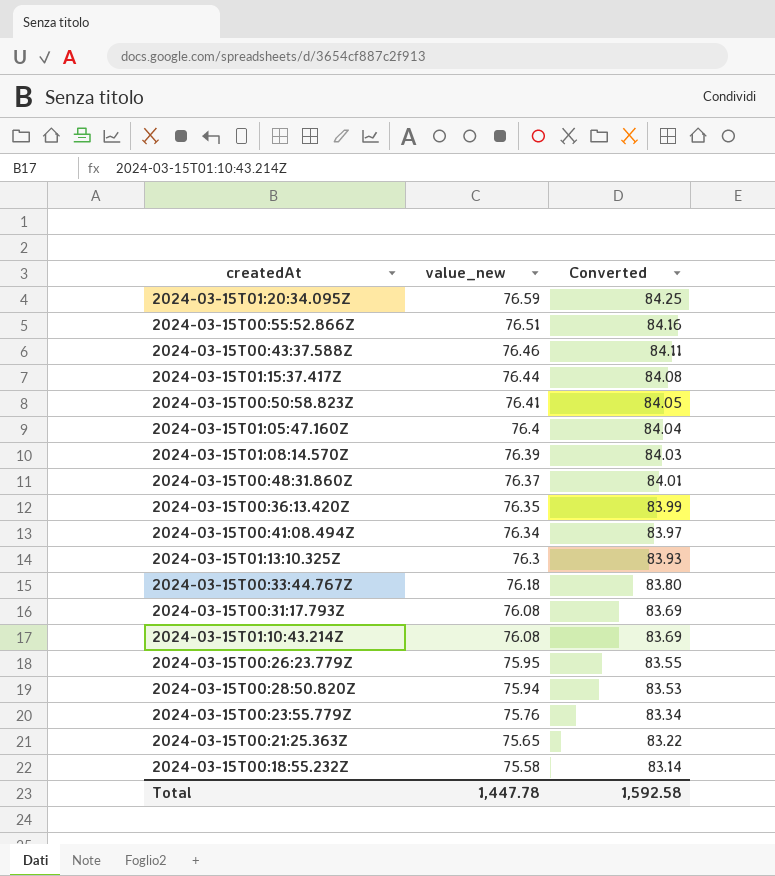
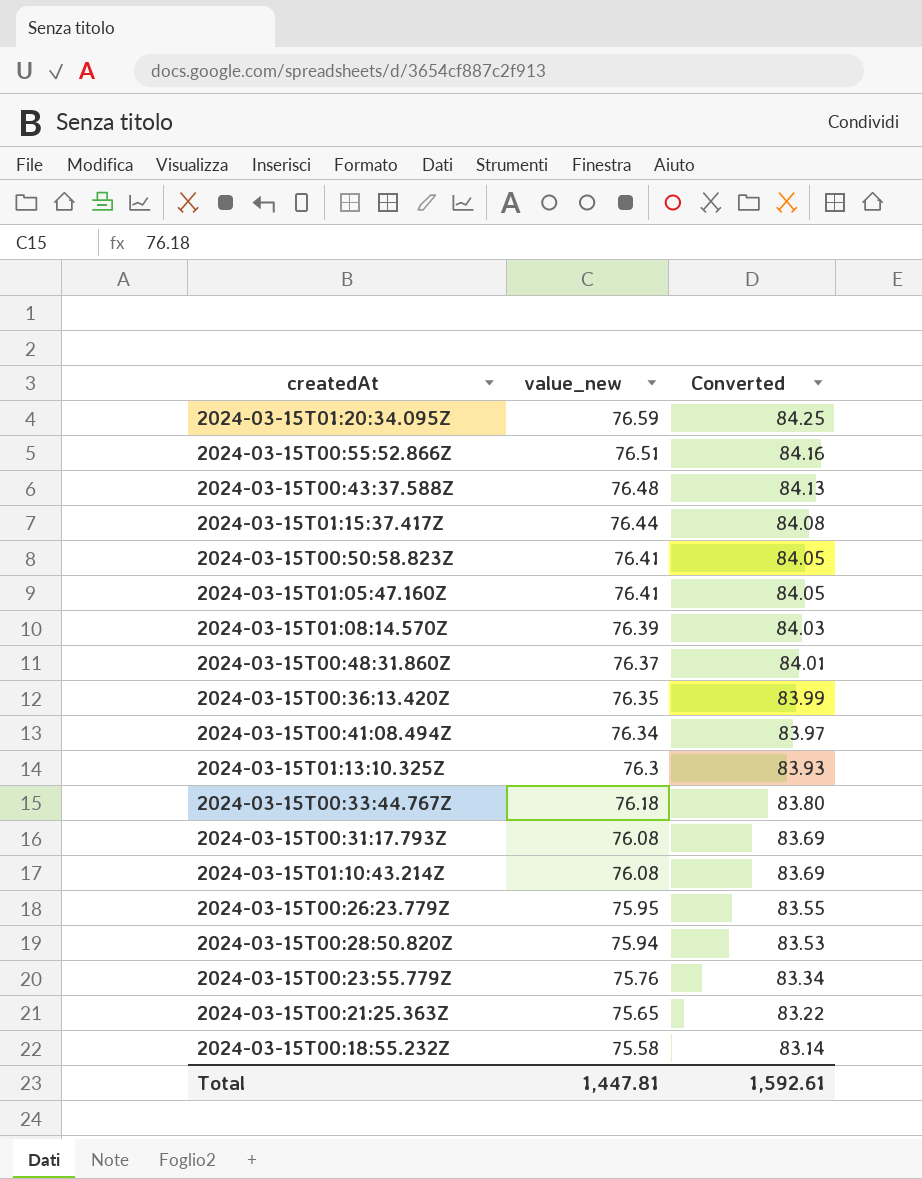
2024-03-15T00:43:37.588Z | value_new: 76.46 -> 76.48
2024-03-15T00:43:37.588Z | Converted: 84.11 -> 84.13
2024-03-15T01:05:47.160Z | value_new: 76.4 -> 76.41
2024-03-15T01:05:47.160Z | Converted: 84.04 -> 84.05
Total | value_new: 1,447.78 -> 1,447.81
Total | Converted: 1,592.58 -> 1,592.61

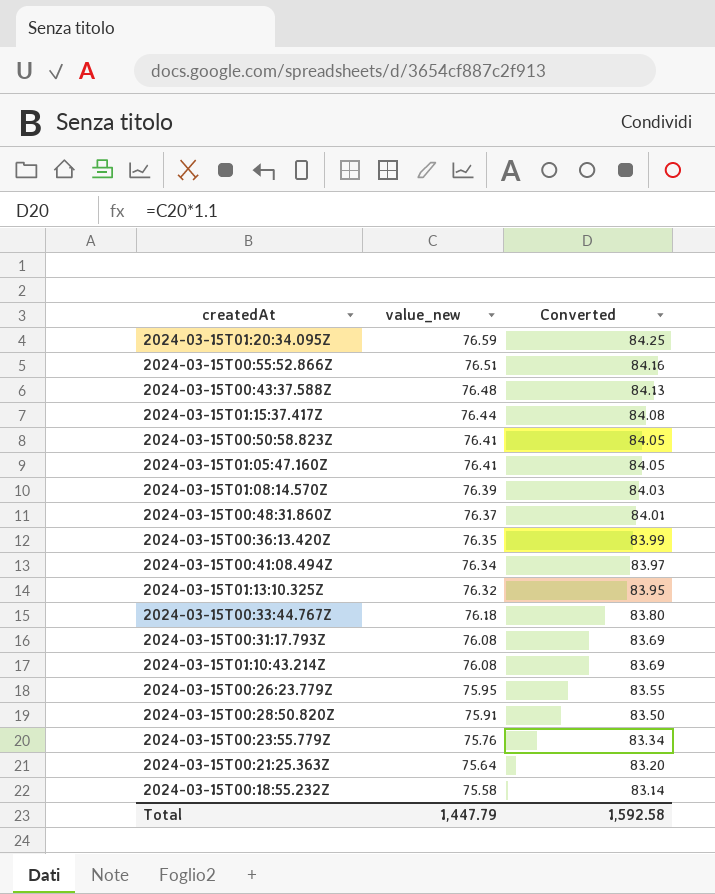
2024-03-15T01:13:10.325Z | value_new: 76.3 -> 76.32
2024-03-15T01:13:10.325Z | Converted: 83.93 -> 83.95
2024-03-15T00:28:50.820Z | value_new: 75.94 -> 75.91
2024-03-15T00:28:50.820Z | Converted: 83.53 -> 83.50
2024-03-15T00:21:25.363Z | value_new: 75.65 -> 75.64
2024-03-15T00:21:25.363Z | Converted: 83.22 -> 83.20
Total | value_new: 1,447.81 -> 1,447.79
Total | Converted: 1,592.61 -> 1,592.58

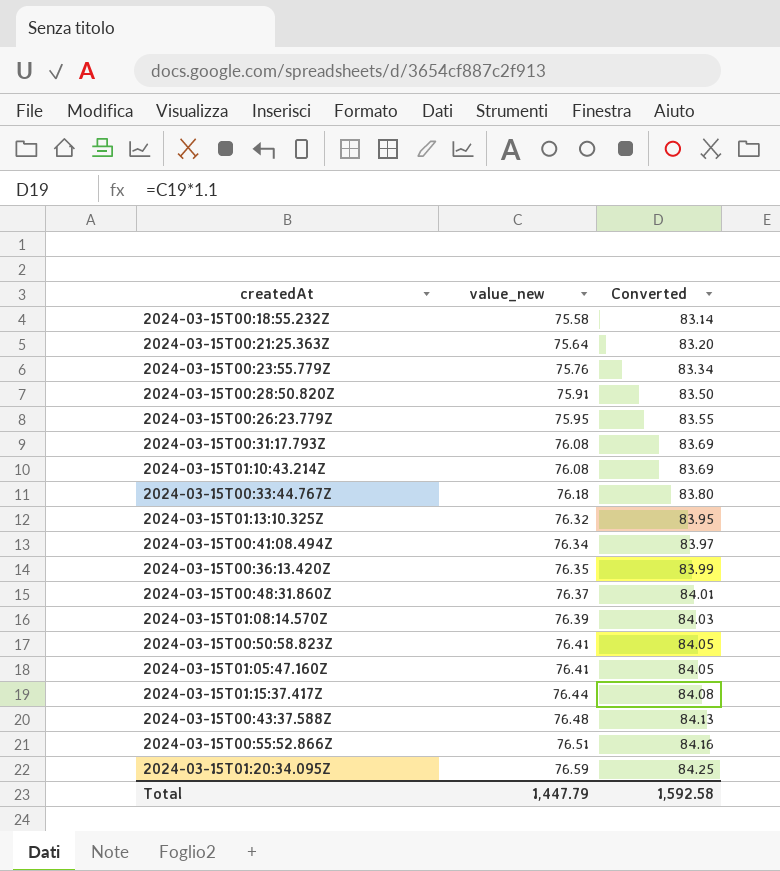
row order: value_new descending -> value_new ascending

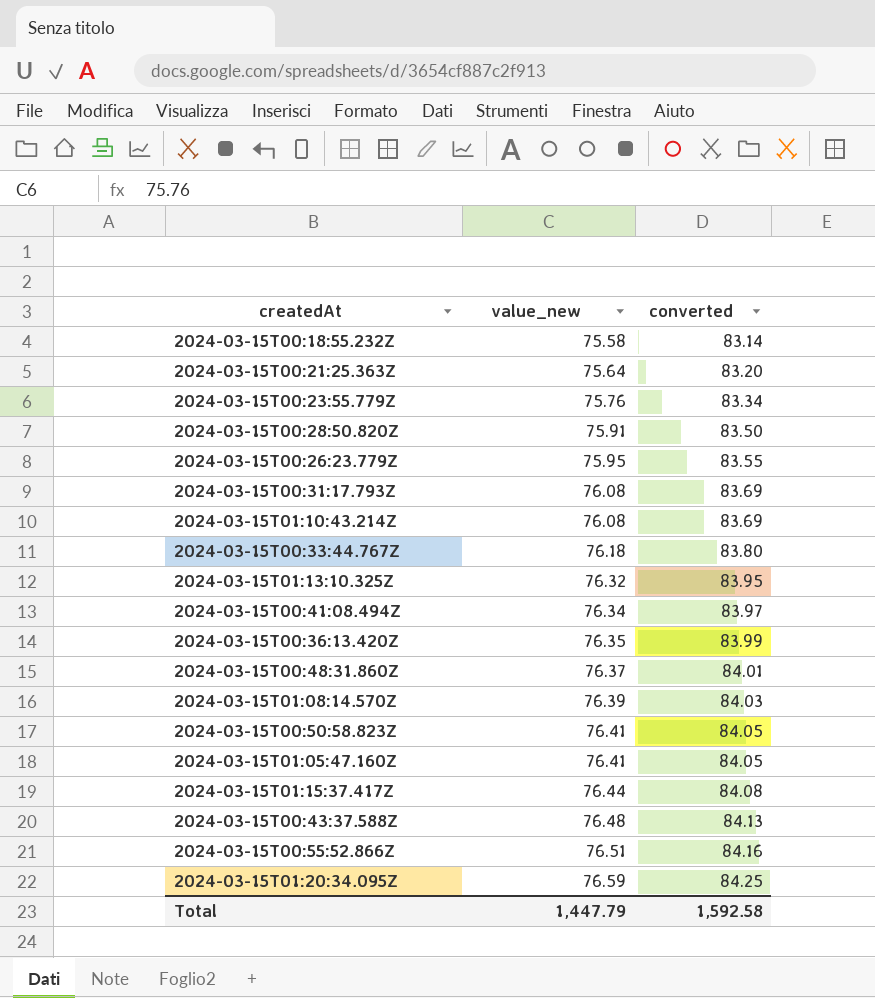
column name: Converted -> converted

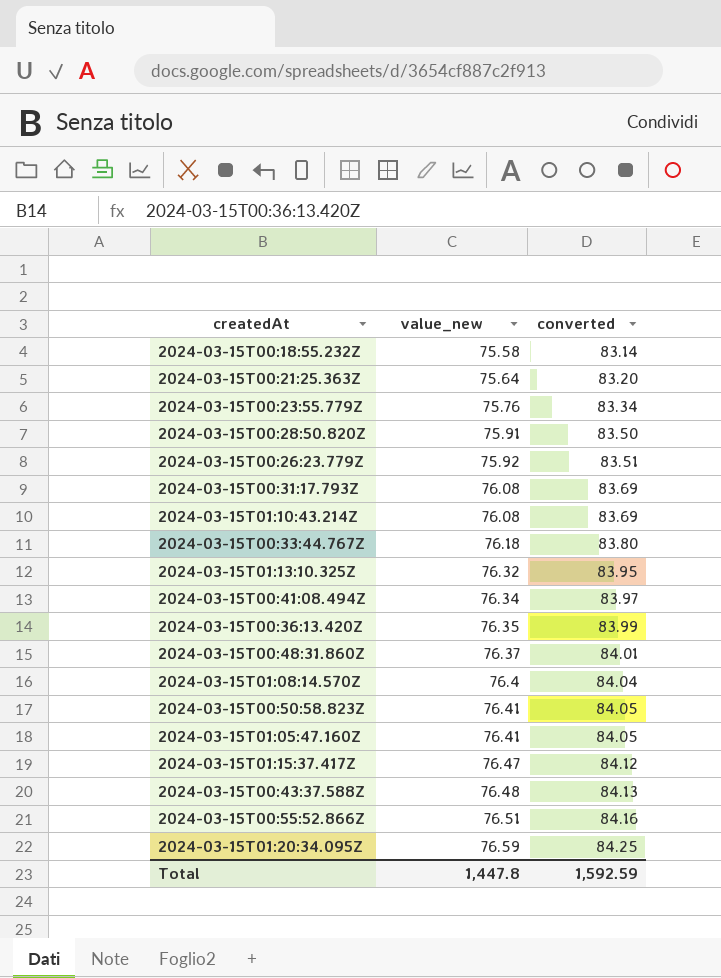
2024-03-15T00:26:23.779Z | value_new: 75.95 -> 75.92
2024-03-15T00:26:23.779Z | converted: 83.55 -> 83.51
2024-03-15T01:08:14.570Z | value_new: 76.39 -> 76.4
2024-03-15T01:08:14.570Z | converted: 84.03 -> 84.04
2024-03-15T01:15:37.417Z | value_new: 76.44 -> 76.47
2024-03-15T01:15:37.417Z | converted: 84.08 -> 84.12
Total | value_new: 1,447.79 -> 1,447.8
Total | converted: 1,592.58 -> 1,592.59

